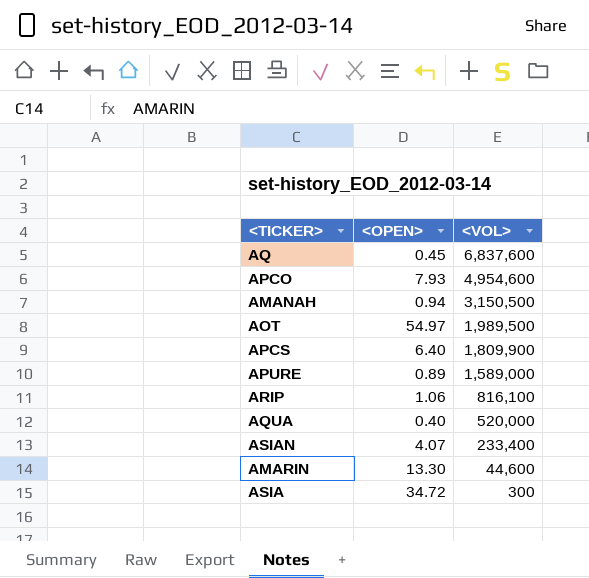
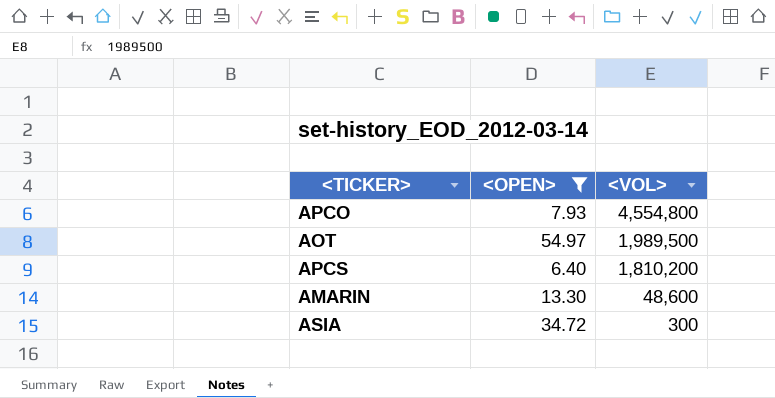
filter: none -> <OPEN> >= 6.40
APCO | <VOL>: 4,954,600 -> 4,554,800
APCS | <VOL>: 1,809,900 -> 1,810,200
AMARIN | <VOL>: 44,600 -> 48,600

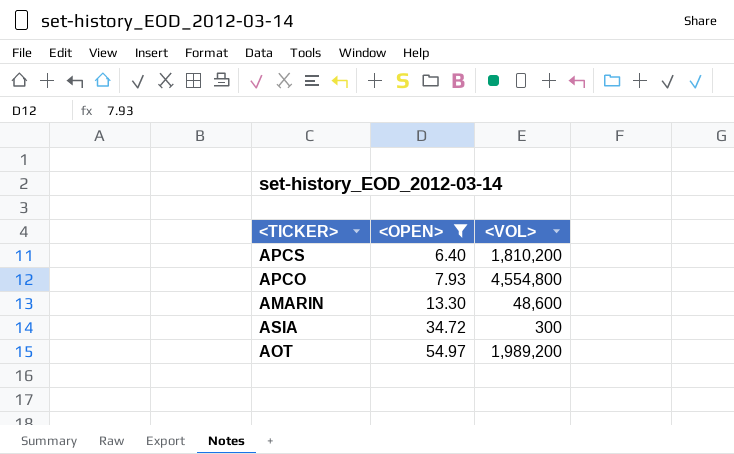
row order: <VOL> descending -> <OPEN> ascending
AOT | <VOL>: 1,989,500 -> 1,989,200

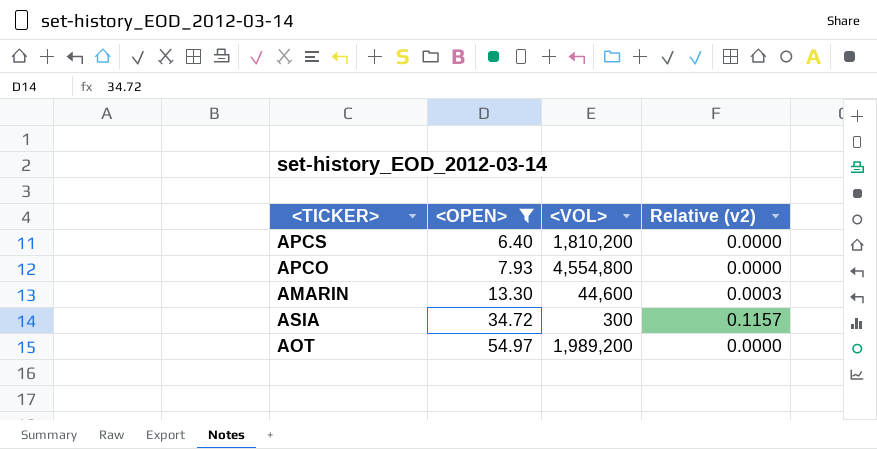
column Relative (v2) | formula: none -> [<OPEN>] / [<VOL>]
AMARIN | <VOL>: 48,600 -> 44,600

